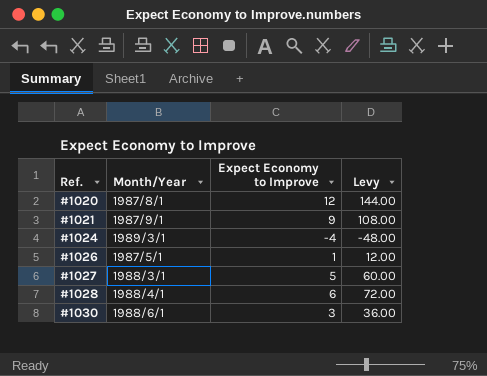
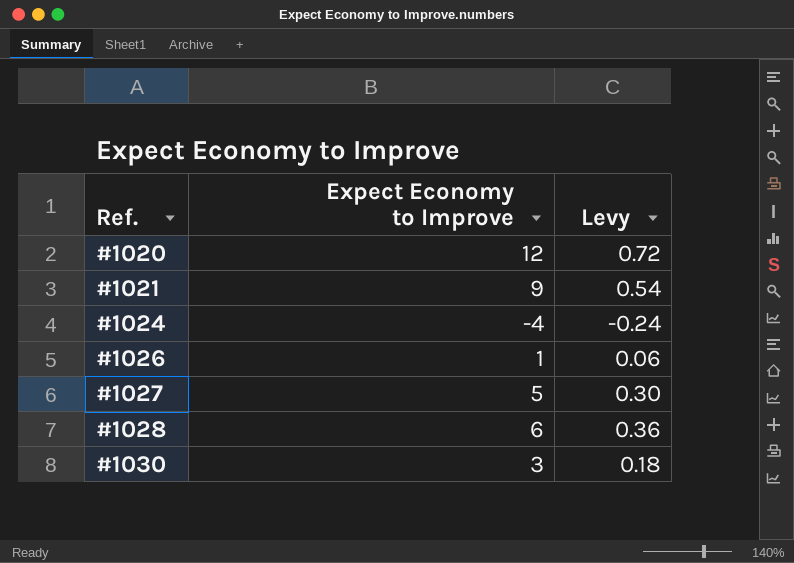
column Month/Year | position: 2 -> none
column Levy | formula: [Expect Economy to Improve] * 12 -> [Expect Economy to Improve] * 0.06

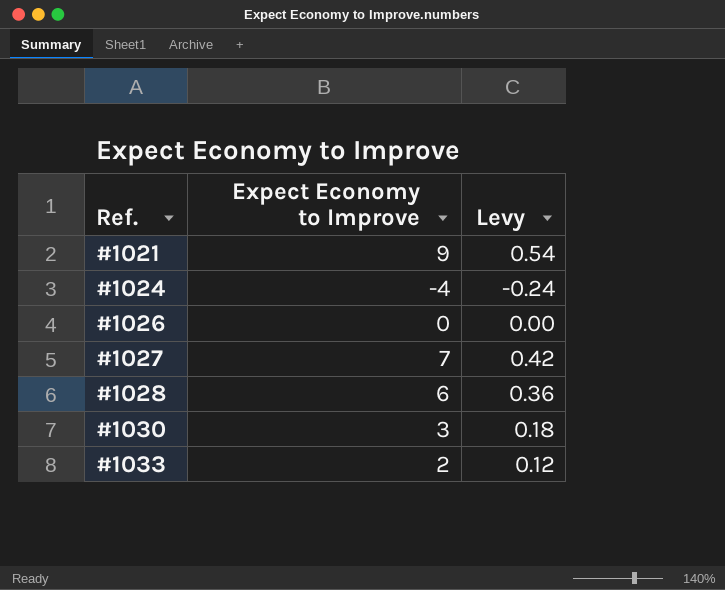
row #1020: 12 | 0.72 -> none
#1026 | Expect Economy to Improve: 1 -> 0
#1026 | Levy: 0.06 -> 0.00
#1027 | Expect Economy to Improve: 5 -> 7
#1027 | Levy: 0.30 -> 0.42
row #1033: none -> 2 | 0.12

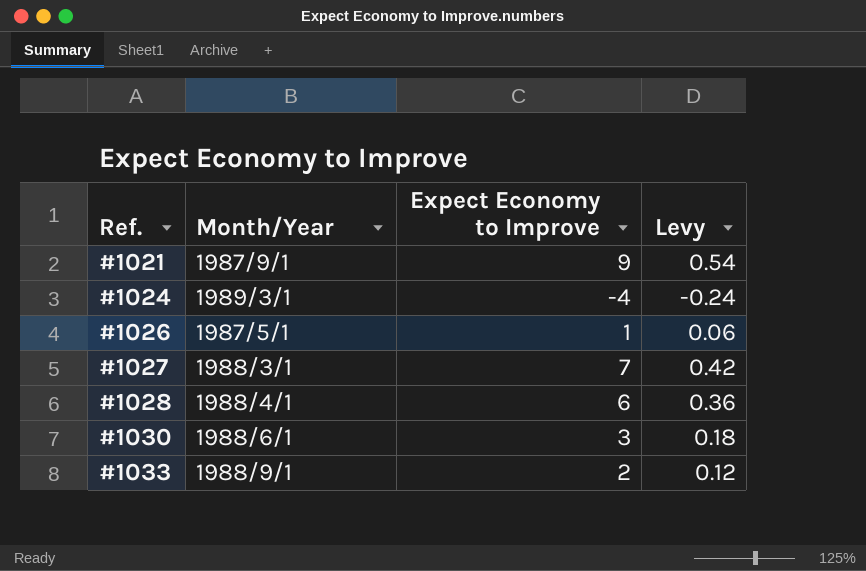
column Month/Year | position: none -> 2
#1026 | Expect Economy to Improve: 0 -> 1
#1026 | Levy: 0.00 -> 0.06

